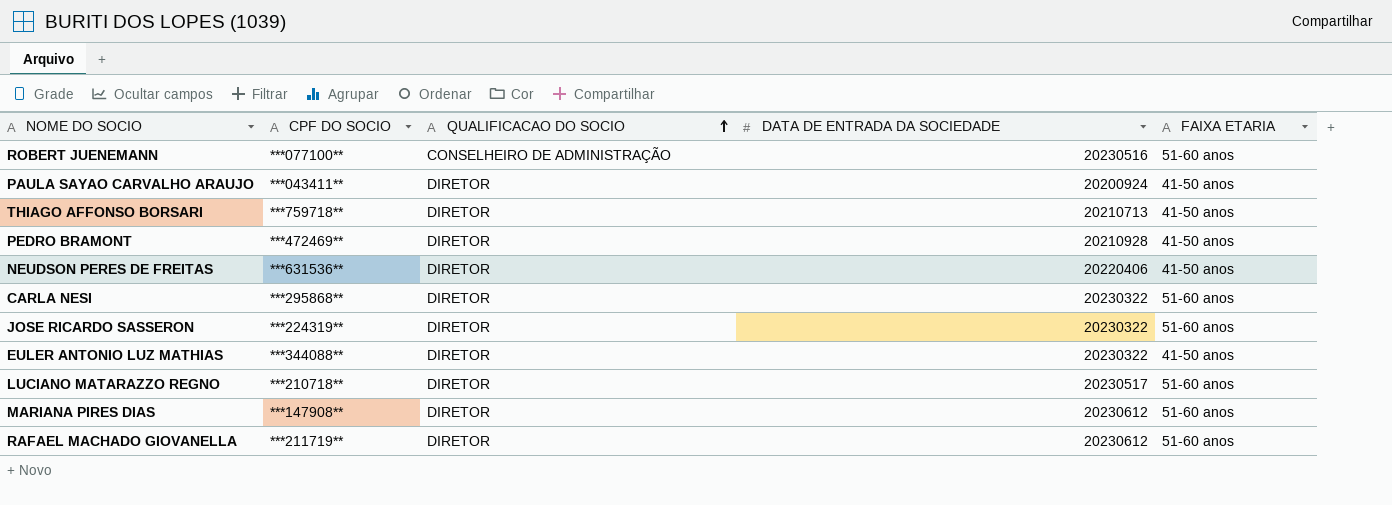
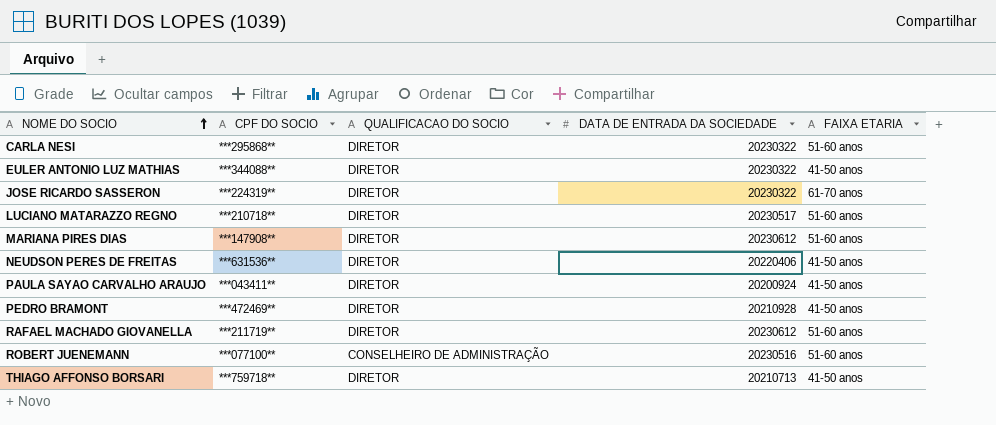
row order: QUALIFICACAO DO SOCIO ascending -> NOME DO SOCIO ascending
JOSE RICARDO SASSERON | FAIXA ETARIA: 51-60 anos -> 61-70 anos

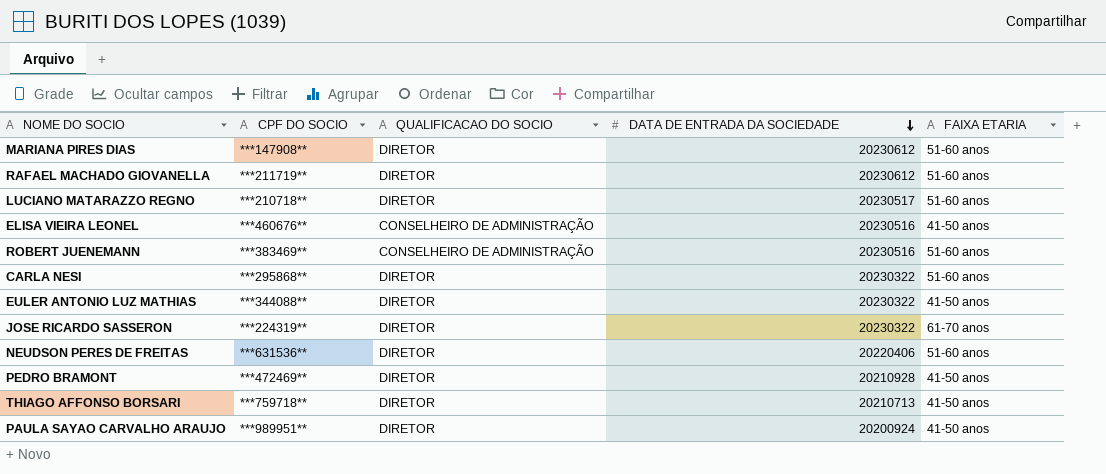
row order: NOME DO SOCIO ascending -> DATA DE ENTRADA DA SOCIEDADE descending
row ELISA VIEIRA LEONEL: none -> ***460676** | CONSELHEIRO DE ADMINISTRAÇÃO | 20230516 | 41-50 anos
ROBERT JUENEMANN | CPF DO SOCIO: ***077100** -> ***383469**
NEUDSON PERES DE FREITAS | FAIXA ETARIA: 41-50 anos -> 51-60 anos
PAULA SAYAO CARVALHO ARAUJO | CPF DO SOCIO: ***043411** -> ***989951**

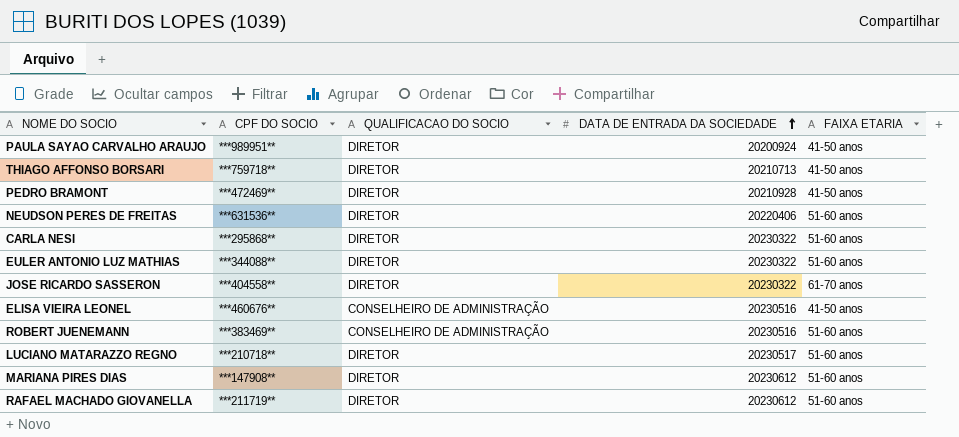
row order: DATA DE ENTRADA DA SOCIEDADE descending -> DATA DE ENTRADA DA SOCIEDADE ascending
EULER ANTONIO LUZ MATHIAS | FAIXA ETARIA: 41-50 anos -> 51-60 anos
JOSE RICARDO SASSERON | CPF DO SOCIO: ***224319** -> ***404558**

